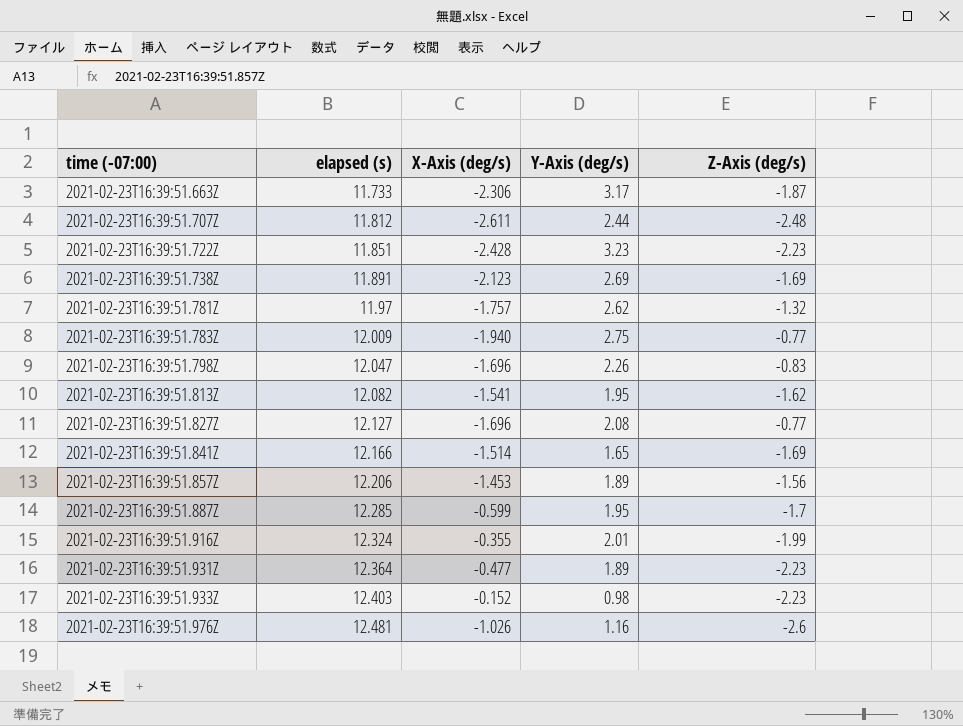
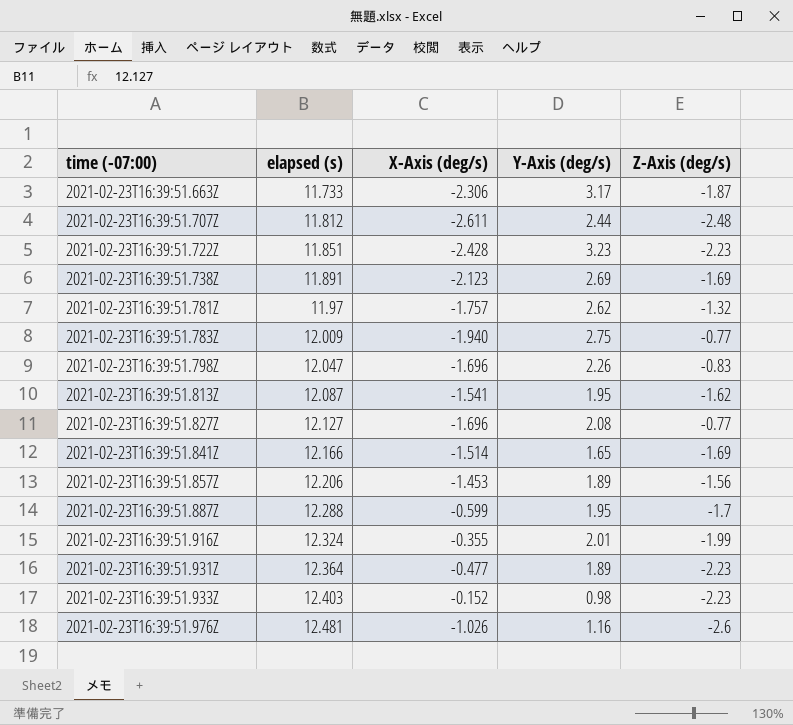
2021-02-23T16:39:51.813Z | elapsed (s): 12.082 -> 12.087
2021-02-23T16:39:51.887Z | elapsed (s): 12.285 -> 12.288

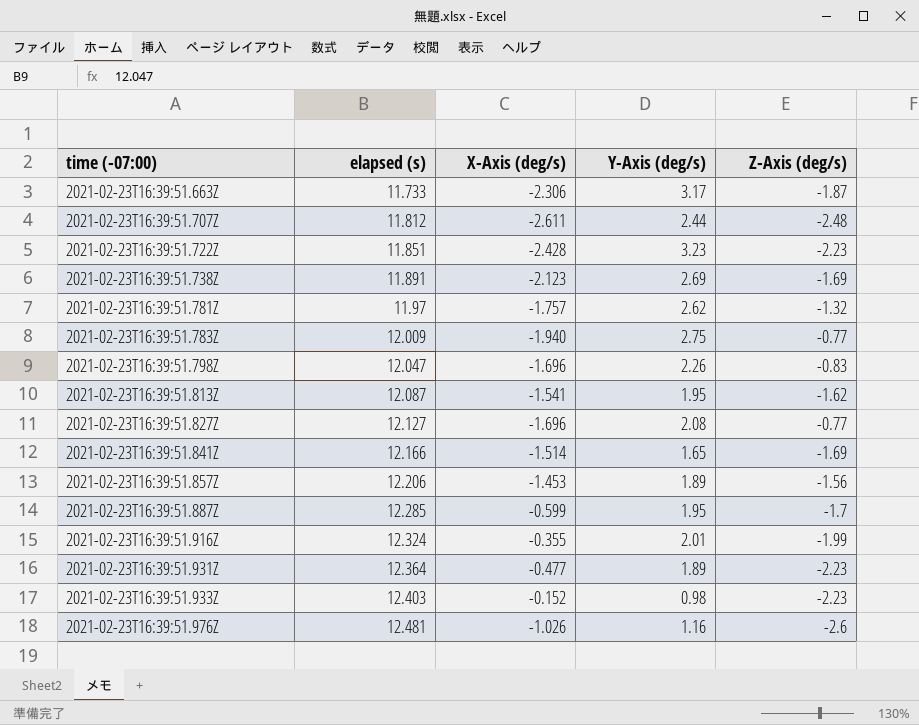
2021-02-23T16:39:51.887Z | elapsed (s): 12.288 -> 12.285

